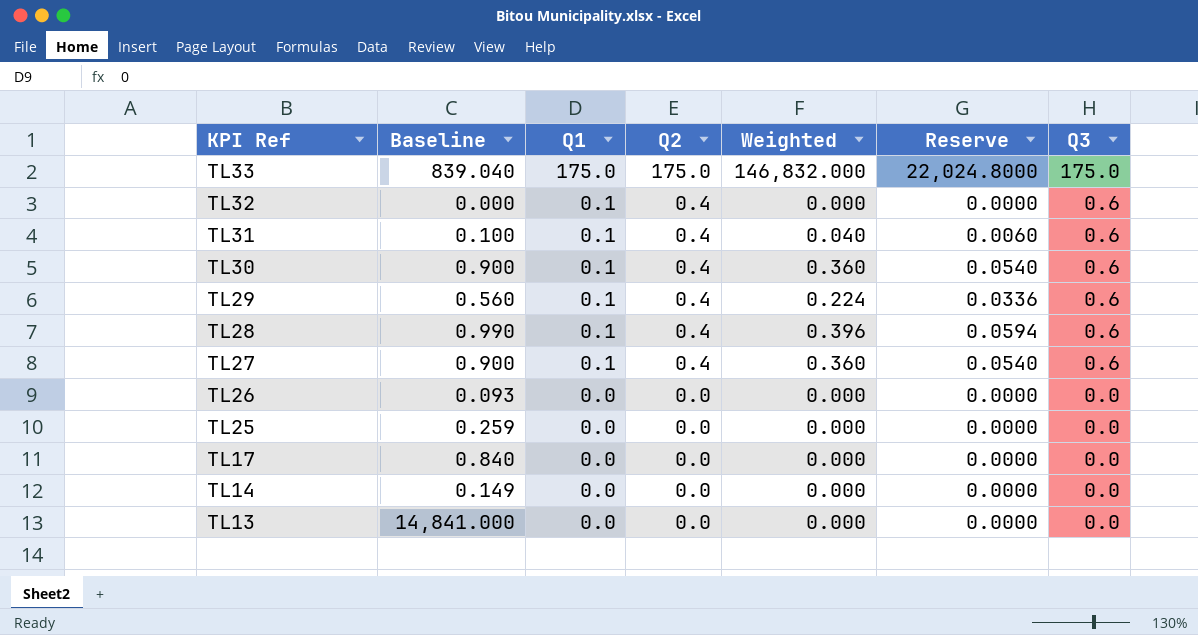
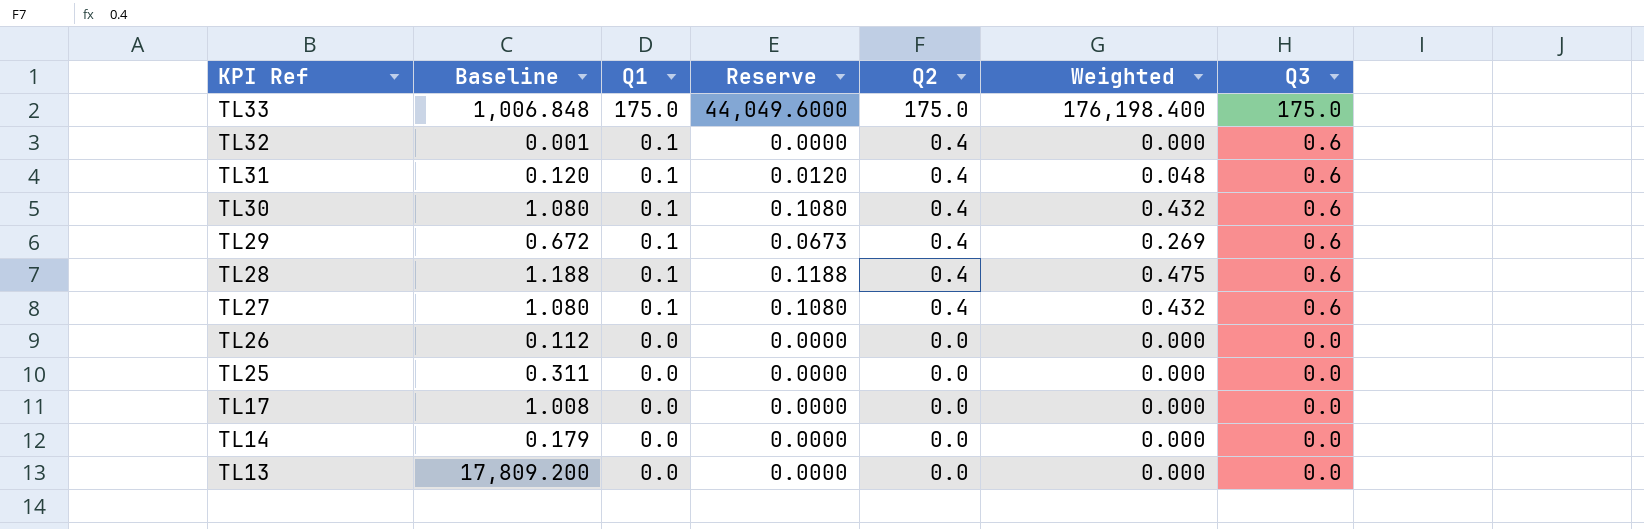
column Reserve | formula: [Weighted] * 0.15 -> [Weighted] * 0.25
column Reserve | position: 6 -> 4
TL33 | Baseline: 839.040 -> 1,006.848
TL33 | Weighted: 146,832.000 -> 176,198.400
TL32 | Baseline: 0.000 -> 0.001
TL31 | Baseline: 0.100 -> 0.120
TL31 | Weighted: 0.040 -> 0.048
TL30 | Baseline: 0.900 -> 1.080
TL30 | Weighted: 0.360 -> 0.432
TL29 | Baseline: 0.560 -> 0.672
TL29 | Weighted: 0.224 -> 0.269
TL28 | Baseline: 0.990 -> 1.188
TL28 | Weighted: 0.396 -> 0.475
TL27 | Baseline: 0.900 -> 1.080
TL27 | Weighted: 0.360 -> 0.432
TL26 | Baseline: 0.093 -> 0.112
TL25 | Baseline: 0.259 -> 0.311
TL17 | Baseline: 0.840 -> 1.008
TL14 | Baseline: 0.149 -> 0.179
TL13 | Baseline: 14,841.000 -> 17,809.200

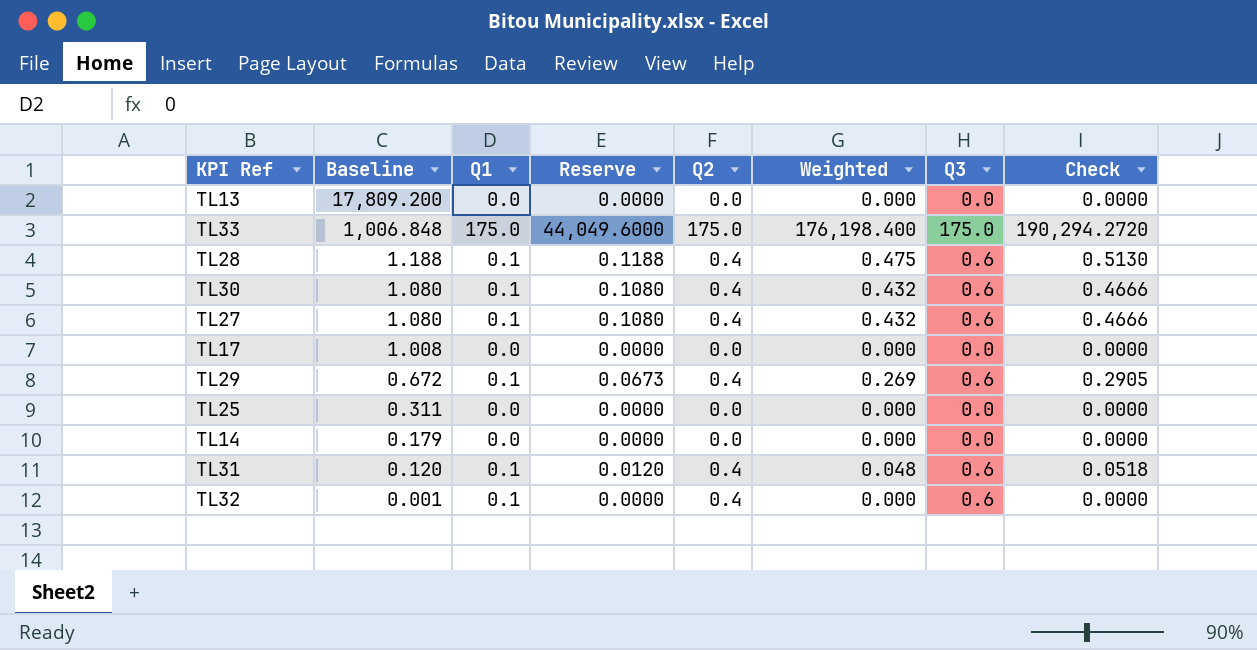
row order: KPI Ref descending -> Baseline descending
column Check | formula: none -> [Weighted] * 1.08
row TL26: 0.112 | 0.0 | 0.0000 | 0.0 | 0.000 | 0.0 -> none

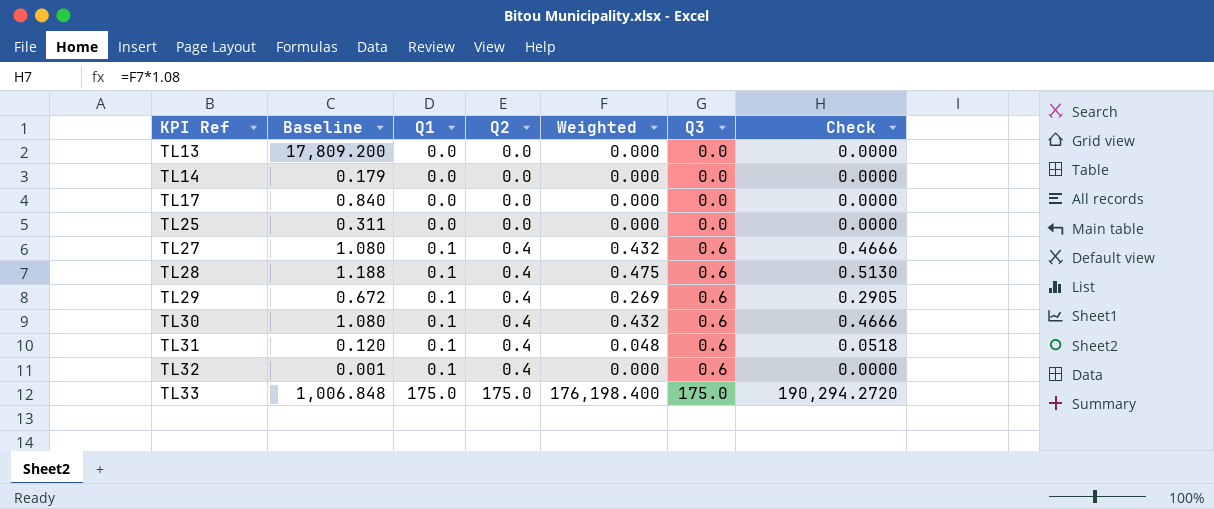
row order: Baseline descending -> KPI Ref ascending
column Reserve | formula: [Weighted] * 0.25 -> none
TL17 | Baseline: 1.008 -> 0.840

